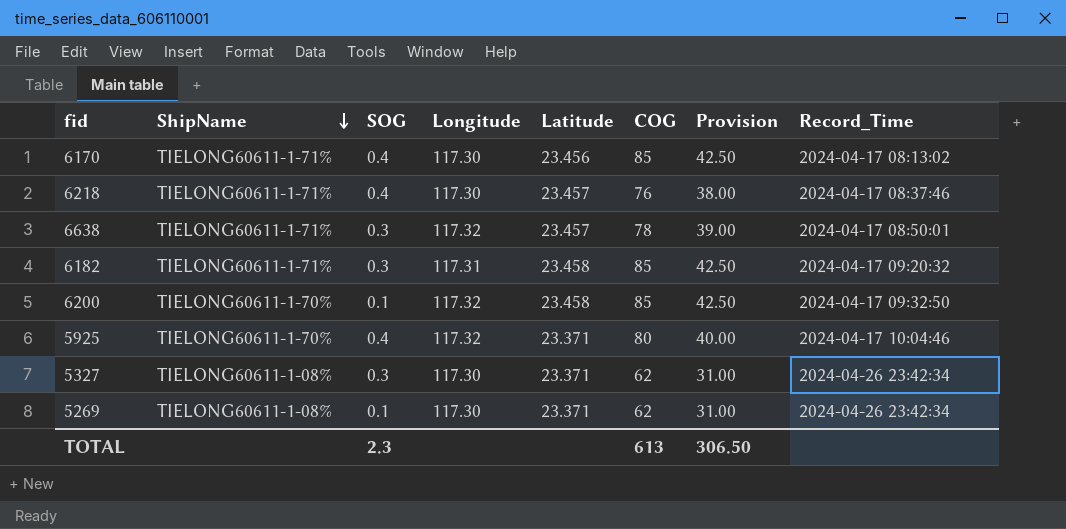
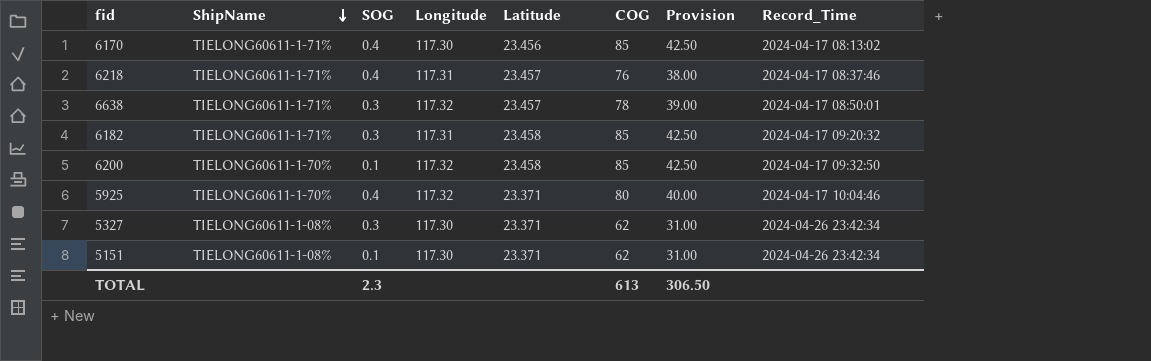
row 5269: TIELONG60611-1-08% | 0.1 | 117.30 | 23.371 | 62 | 31.00 | 2024-04-26 23:42:34 -> none
6218 | Longitude: 117.30 -> 117.31
row 5151: none -> TIELONG60611-1-08% | 0.1 | 117.30 | 23.371 | 62 | 31.00 | 2024-04-26 23:42:34

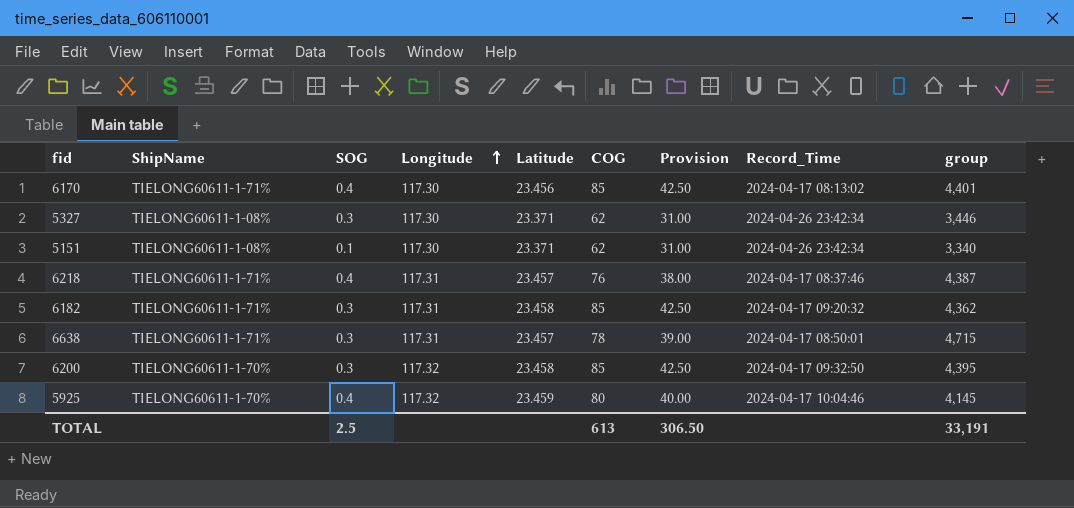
row order: ShipName descending -> Longitude ascending
column group | position: none -> 9
6638 | Longitude: 117.32 -> 117.31
6200 | SOG: 0.1 -> 0.3
5925 | Latitude: 23.371 -> 23.459
TOTAL | SOG: 2.3 -> 2.5

